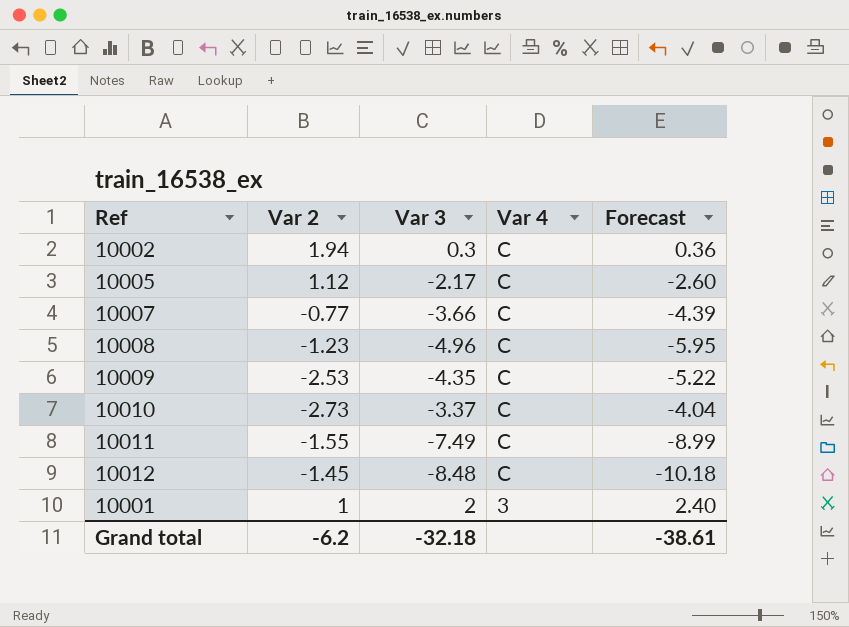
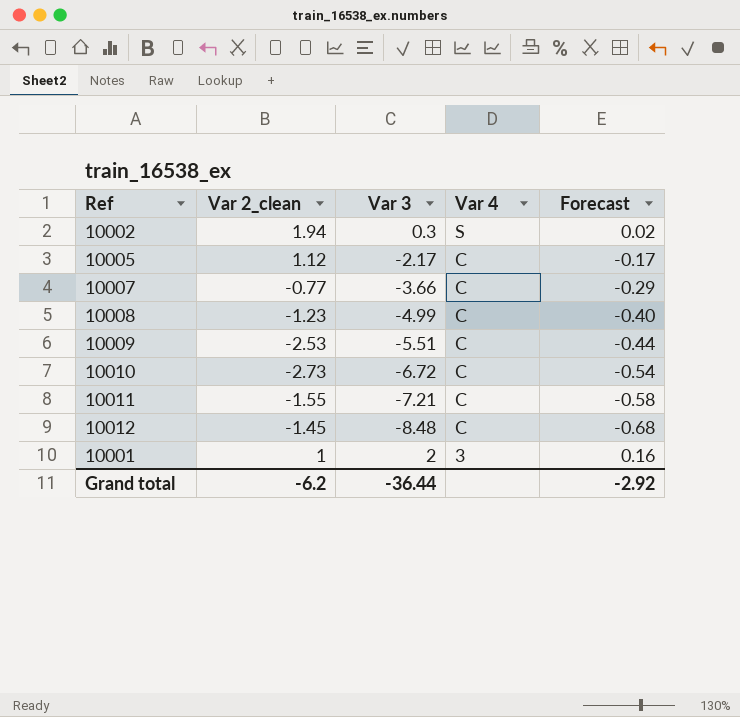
column name: Var 2 -> Var 2_clean
column Forecast | formula: [Var 3] * 1.2 -> [Var 3] * 0.08
10002 | Var 4: C -> S
10008 | Var 3: -4.96 -> -4.99
10009 | Var 3: -4.35 -> -5.51
10010 | Var 3: -3.37 -> -6.72
10011 | Var 3: -7.49 -> -7.21
Grand total | Var 3: -32.18 -> -36.44
Grand total | Forecast: -38.61 -> -2.92

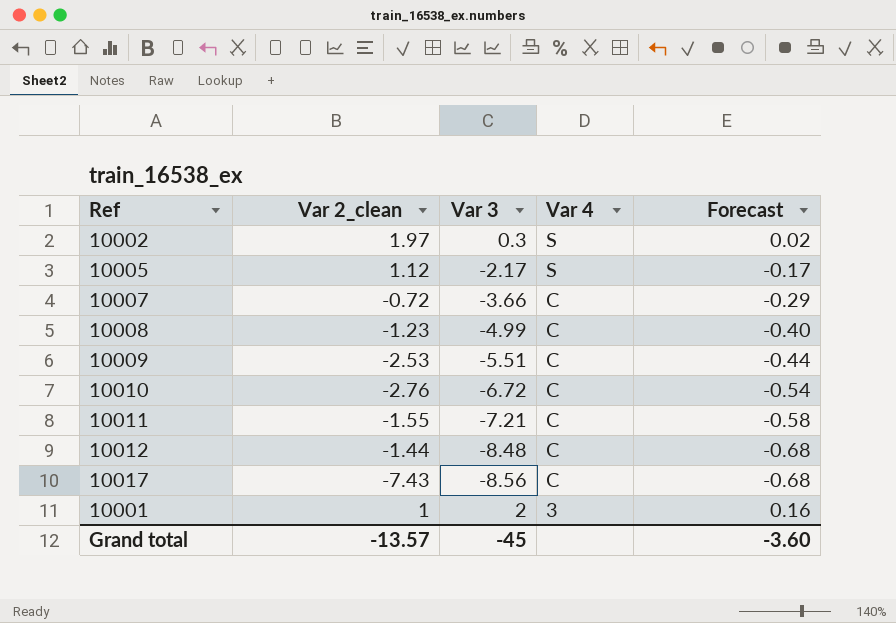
10002 | Var 2_clean: 1.94 -> 1.97
10005 | Var 4: C -> S
10007 | Var 2_clean: -0.77 -> -0.72
10010 | Var 2_clean: -2.73 -> -2.76
10012 | Var 2_clean: -1.45 -> -1.44
row 10017: none -> -7.43 | -8.56 | C | -0.68
Grand total | Var 2_clean: -6.2 -> -13.57
Grand total | Var 3: -36.44 -> -45
Grand total | Forecast: -2.92 -> -3.60

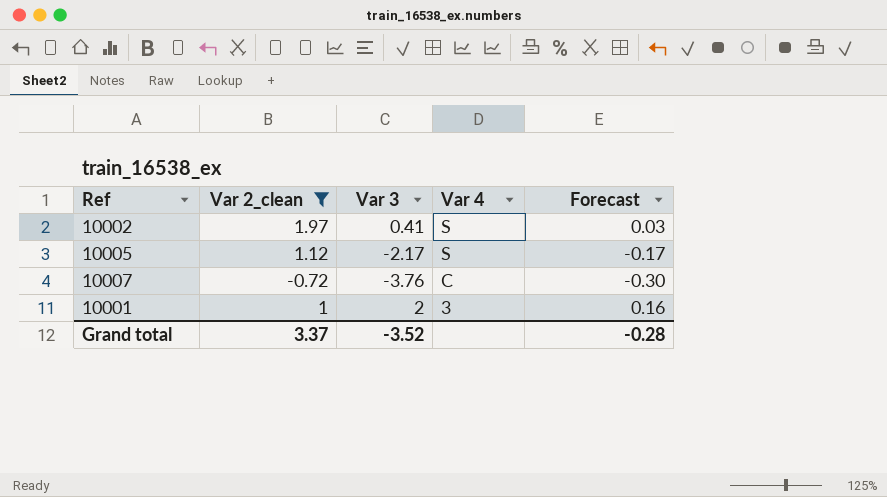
filter: none -> Var 2_clean >= -0.72
10002 | Var 3: 0.3 -> 0.41
10002 | Forecast: 0.02 -> 0.03
10007 | Var 3: -3.66 -> -3.76
10007 | Forecast: -0.29 -> -0.30
Grand total | Var 2_clean: -13.57 -> 3.37
Grand total | Var 3: -45 -> -3.52
Grand total | Forecast: -3.60 -> -0.28

